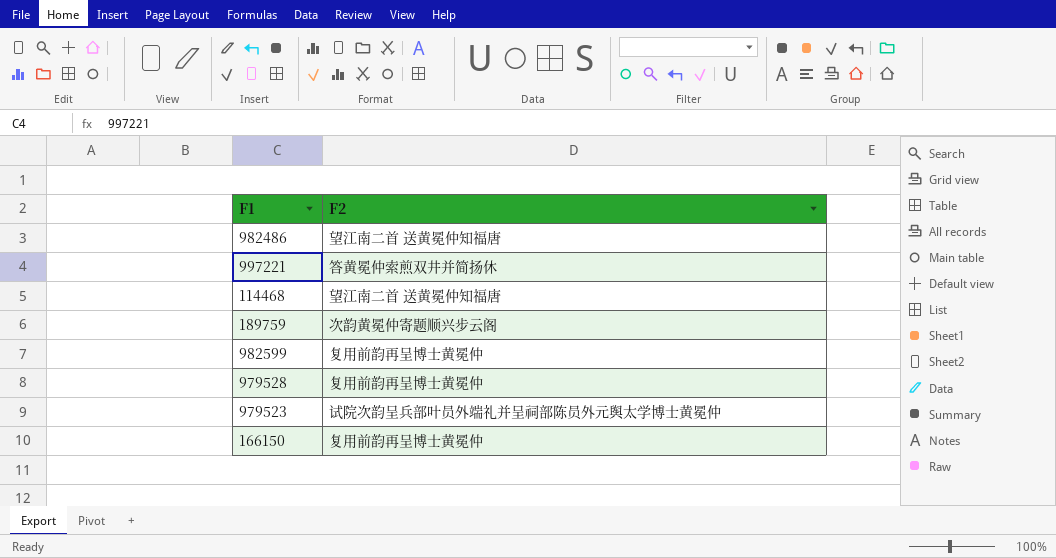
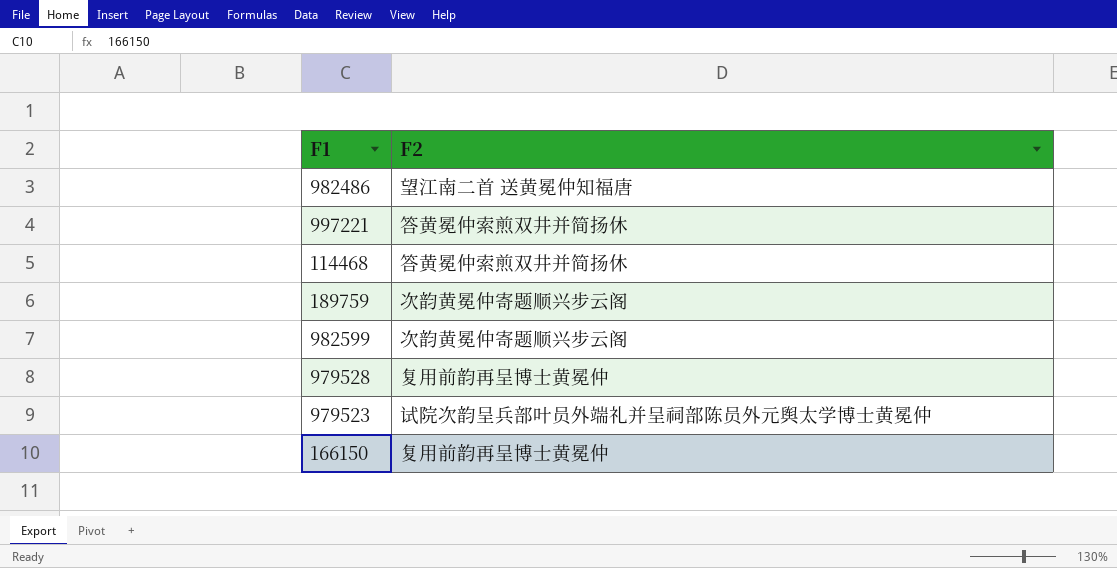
114468 | F2: 望江南二首 送黄冕仲知福唐 -> 答黄冕仲索煎双井并简扬休
982599 | F2: 复用前韵再呈博士黄冕仲 -> 次韵黄冕仲寄题顺兴步云阁

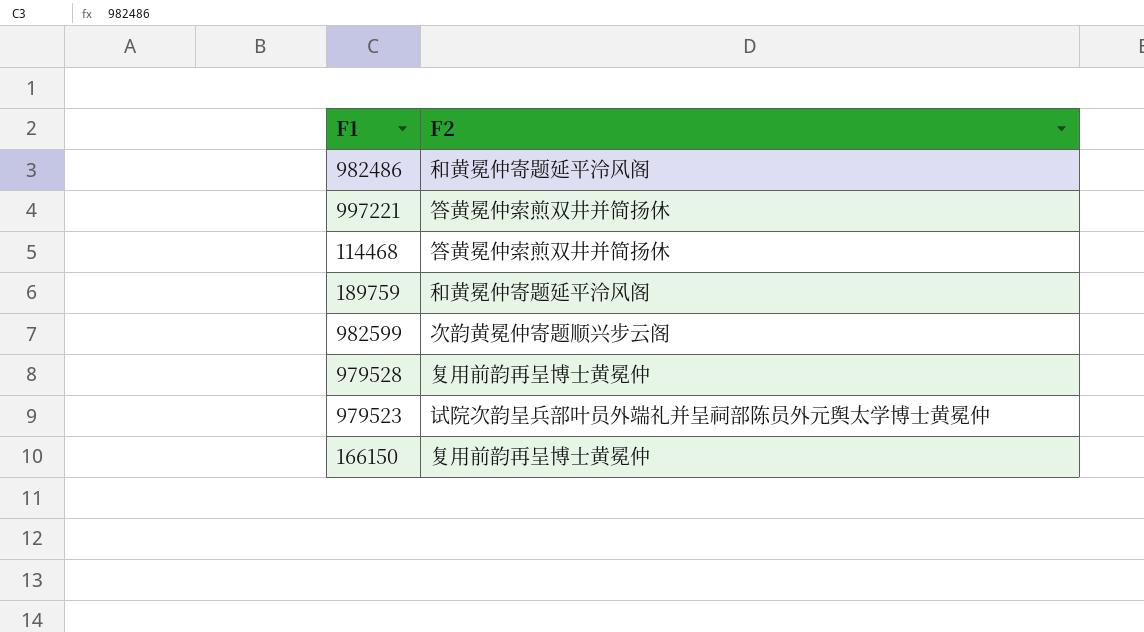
982486 | F2: 望江南二首 送黄冕仲知福唐 -> 和黄冕仲寄题延平泠风阁
189759 | F2: 次韵黄冕仲寄题顺兴步云阁 -> 和黄冕仲寄题延平泠风阁

